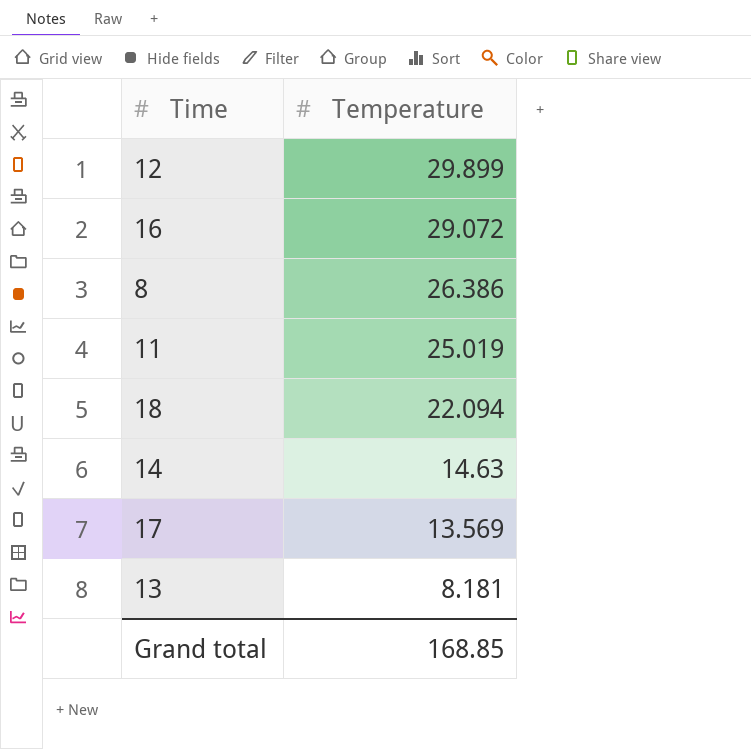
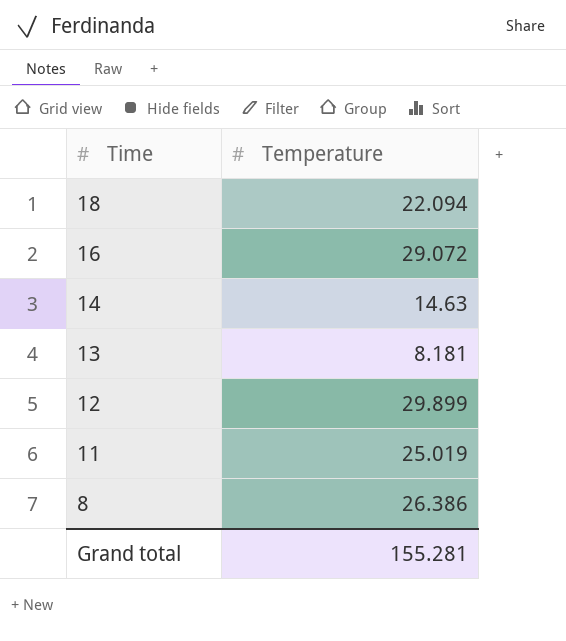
row order: Temperature descending -> Time descending
row 17: 13.569 -> none
Grand total | Temperature: 168.85 -> 155.281

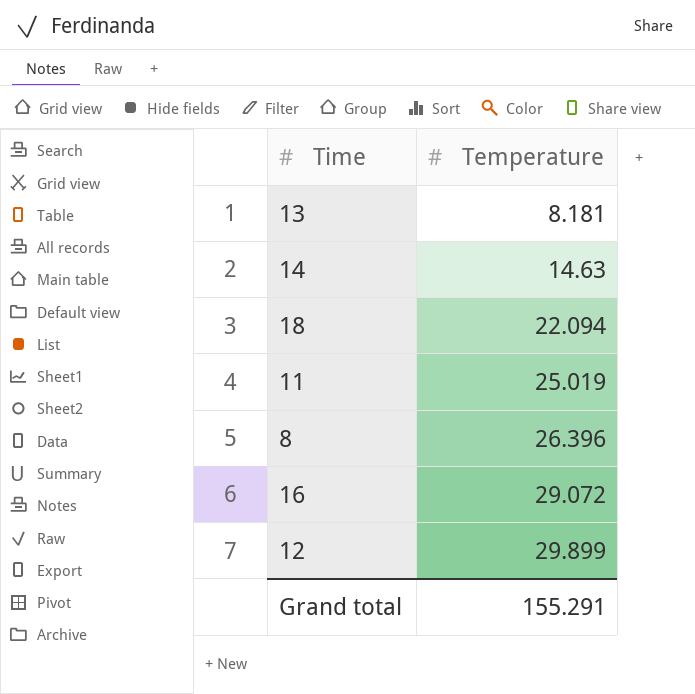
row order: Time descending -> Temperature ascending
8 | Temperature: 26.386 -> 26.396
Grand total | Temperature: 155.281 -> 155.291

